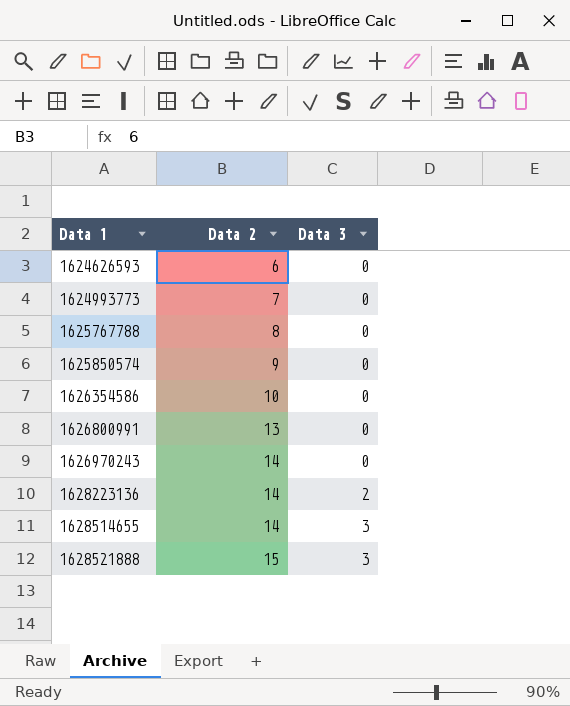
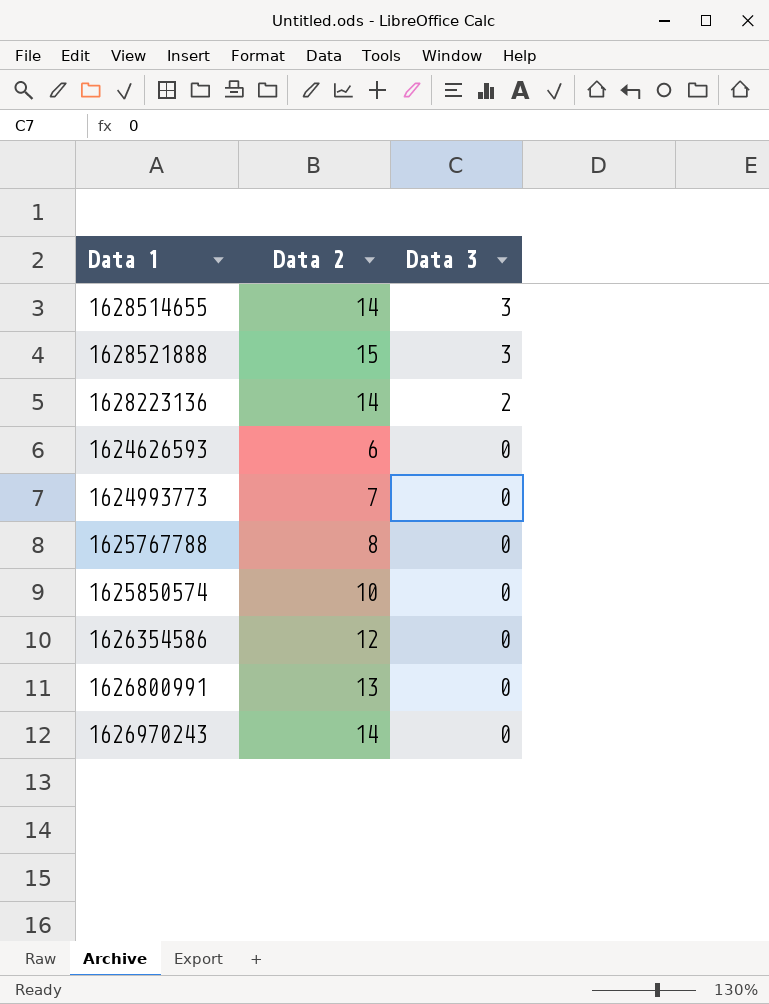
row order: Data 1 ascending -> Data 3 descending
1625850574 | Data 2: 9 -> 10
1626354586 | Data 2: 10 -> 12

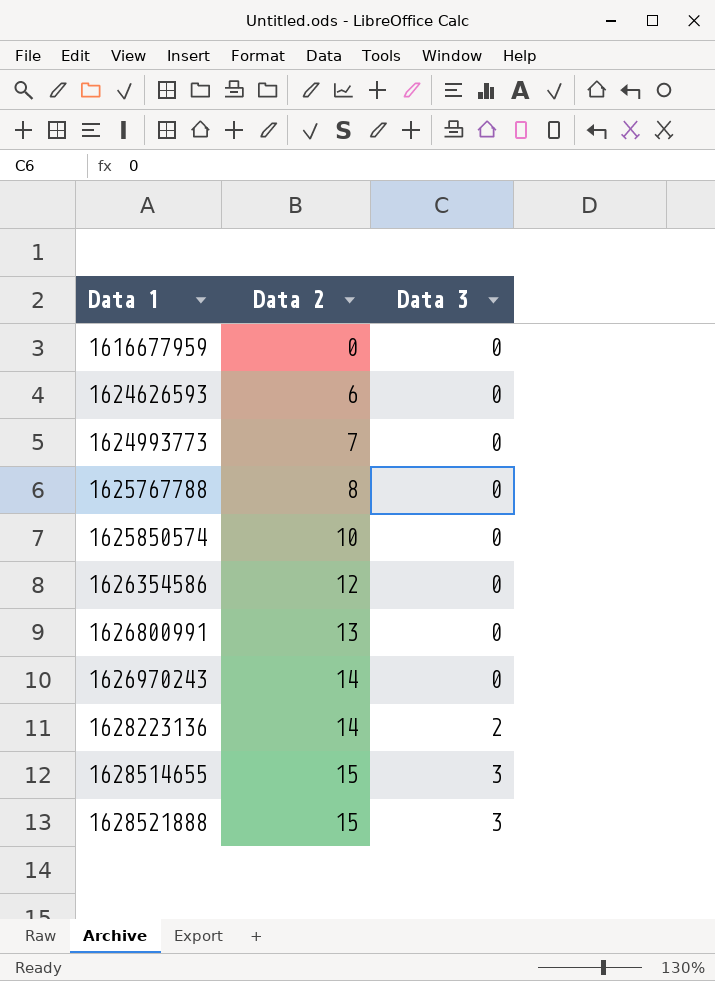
row order: Data 3 descending -> Data 1 ascending
row 1616677959: none -> 0 | 0
1628514655 | Data 2: 14 -> 15

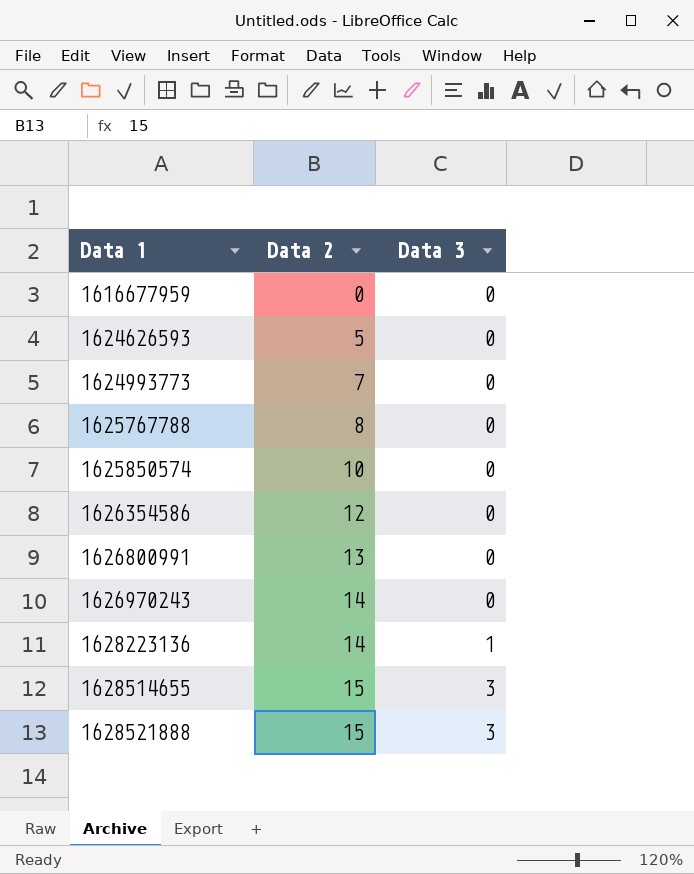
1624626593 | Data 2: 6 -> 5
1628223136 | Data 3: 2 -> 1

